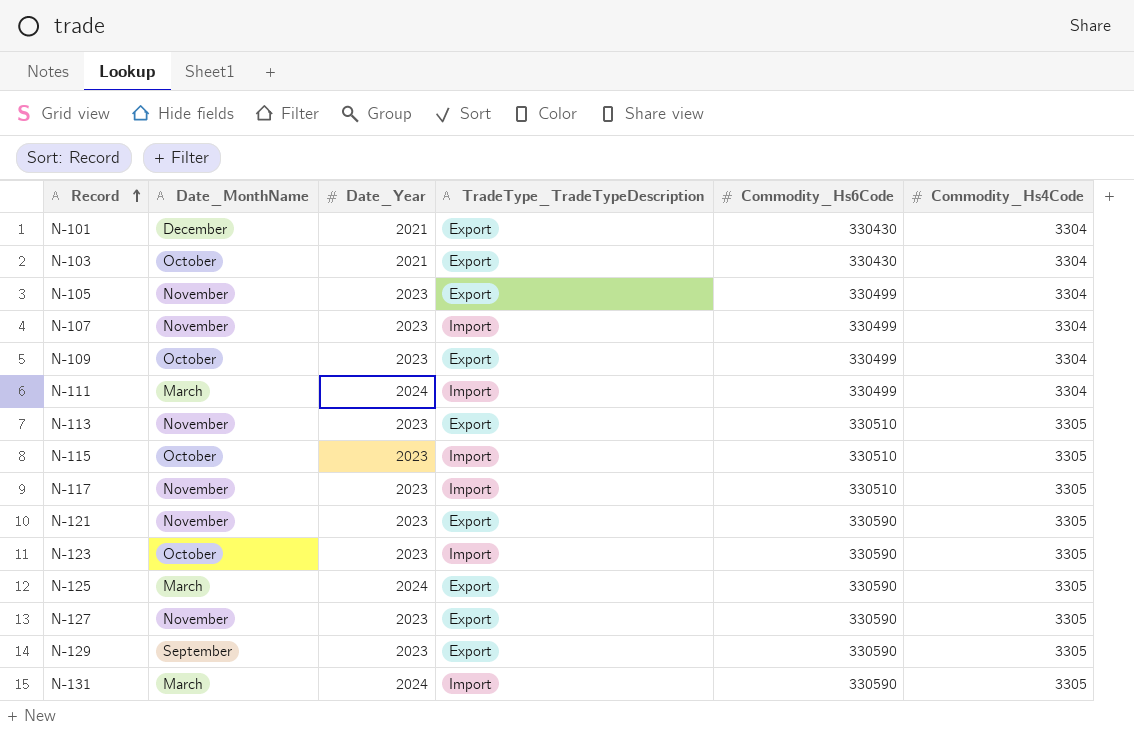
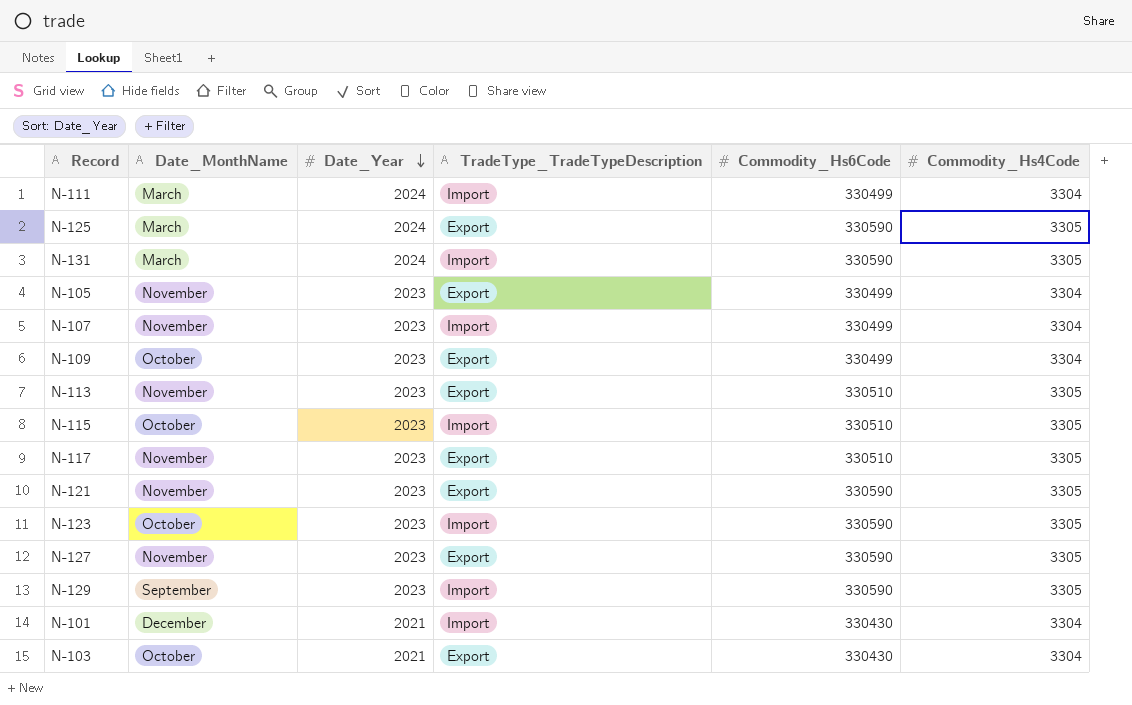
row order: Record ascending -> Date_Year descending
N-117 | TradeType_TradeTypeDescription: Import -> Export
N-129 | TradeType_TradeTypeDescription: Export -> Import
N-101 | TradeType_TradeTypeDescription: Export -> Import

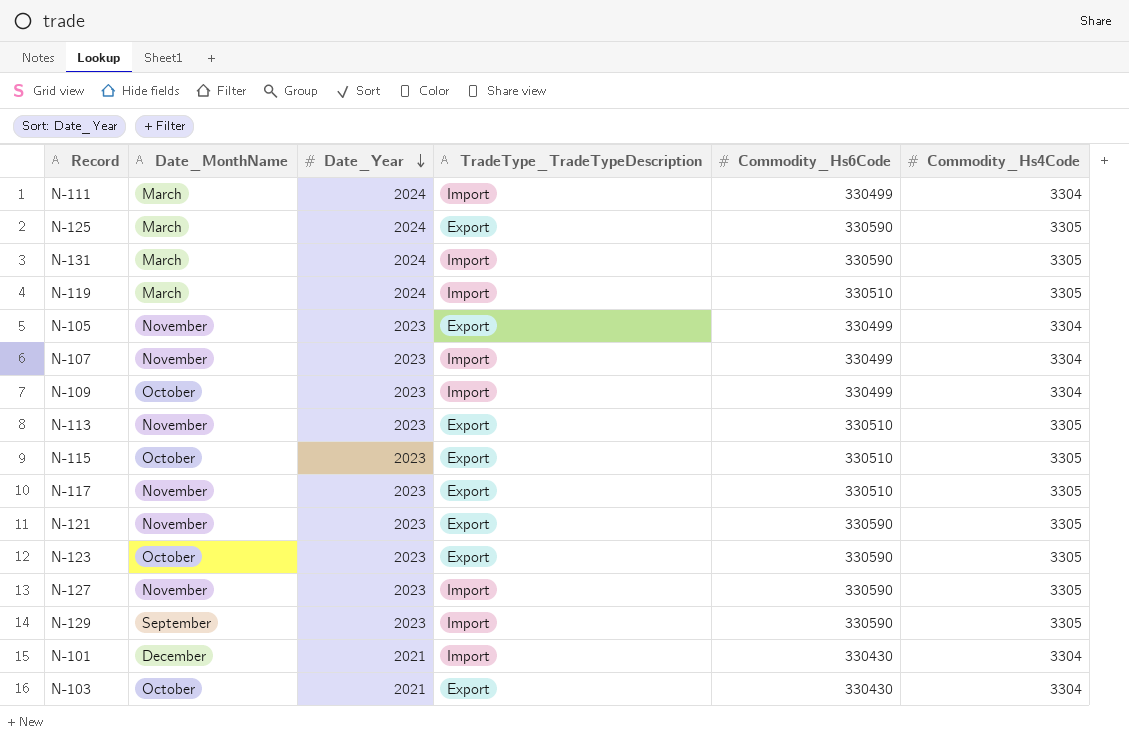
row N-119: none -> March | 2024 | Import | 330510 | 3305
N-109 | TradeType_TradeTypeDescription: Export -> Import
N-115 | TradeType_TradeTypeDescription: Import -> Export
N-123 | TradeType_TradeTypeDescription: Import -> Export
N-127 | TradeType_TradeTypeDescription: Export -> Import

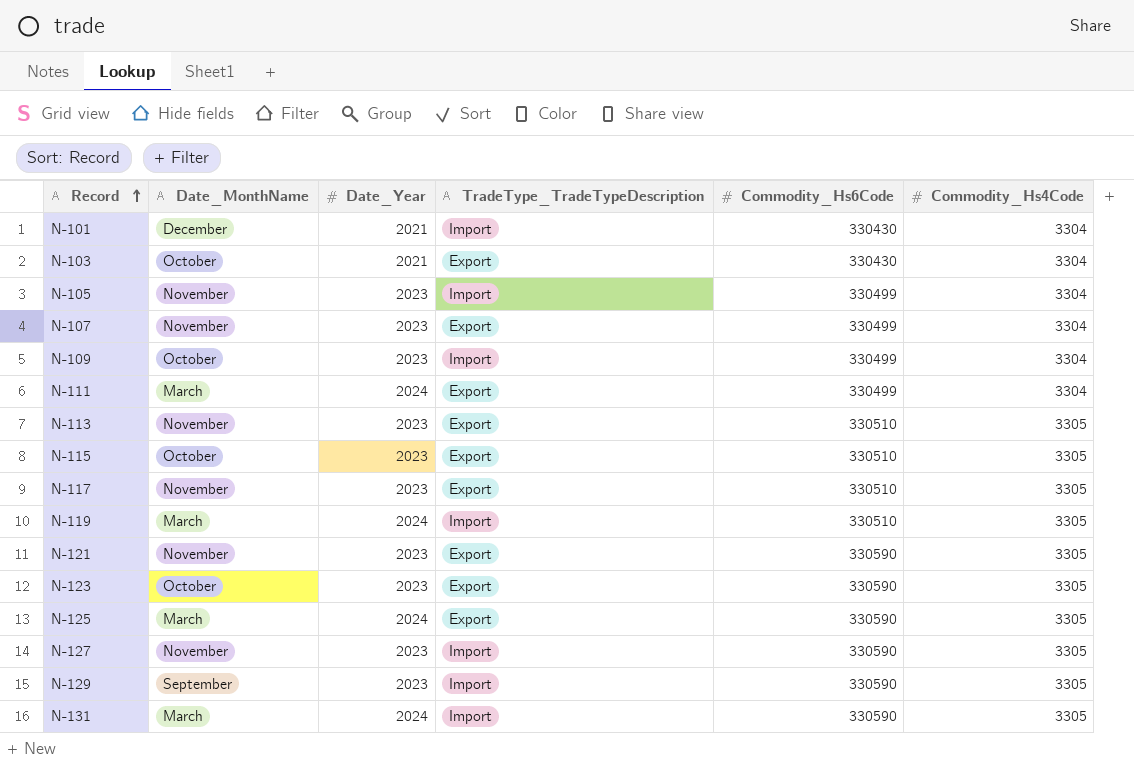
row order: Date_Year descending -> Record ascending
N-105 | TradeType_TradeTypeDescription: Export -> Import
N-107 | TradeType_TradeTypeDescription: Import -> Export
N-111 | TradeType_TradeTypeDescription: Import -> Export

